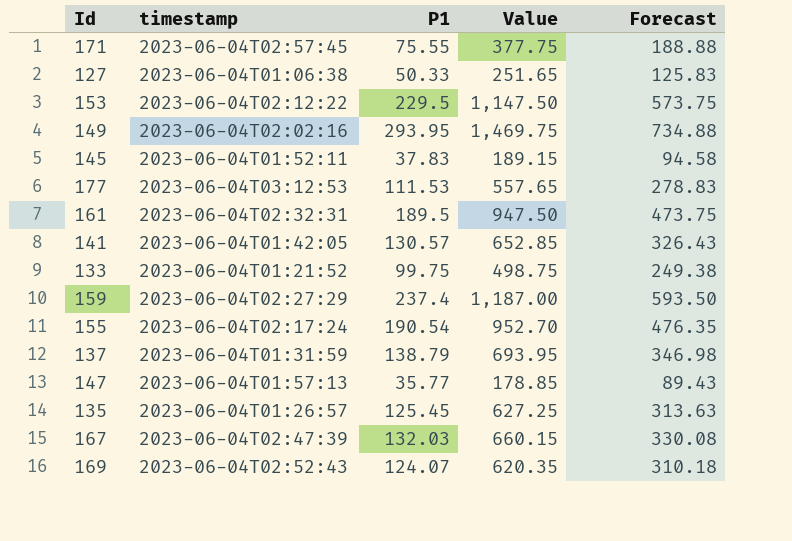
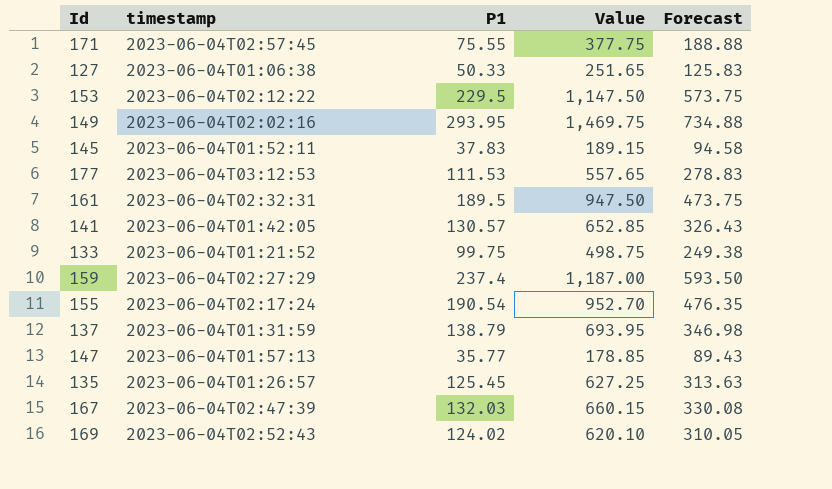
169 | P1: 124.07 -> 124.02
169 | Value: 620.35 -> 620.10
169 | Forecast: 310.18 -> 310.05

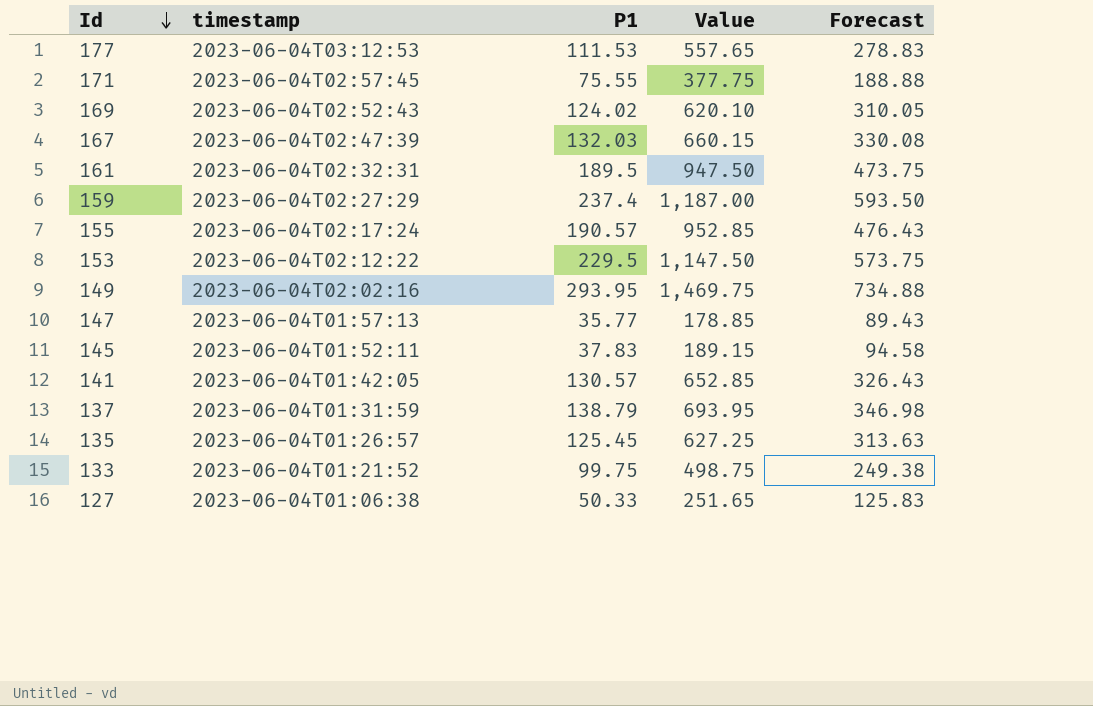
row order: none -> Id descending
155 | P1: 190.54 -> 190.57
155 | Value: 952.70 -> 952.85
155 | Forecast: 476.35 -> 476.43

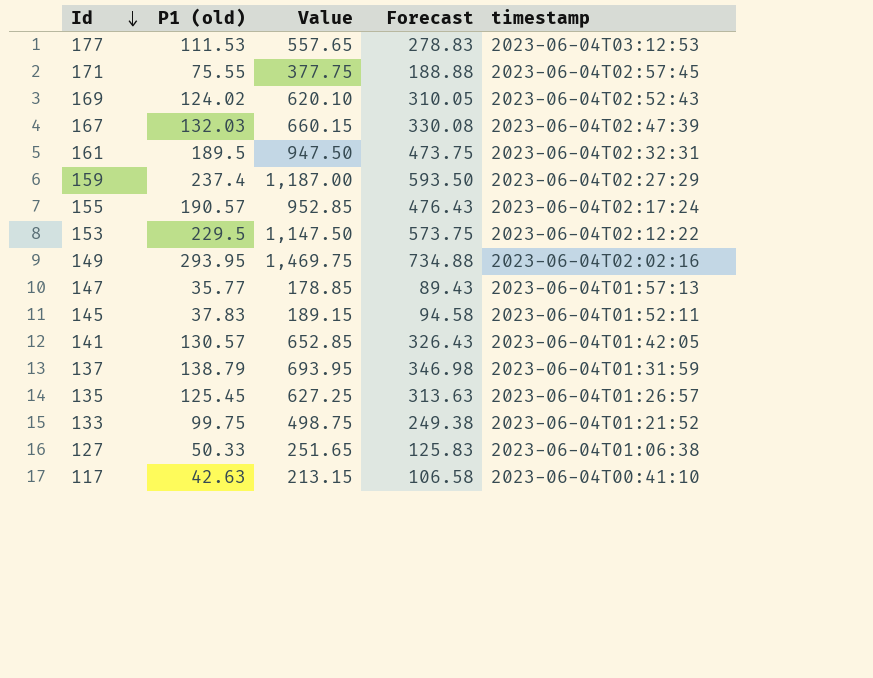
column name: P1 -> P1 (old)
column timestamp | position: 2 -> 5
row 117: none -> 42.63 | 213.15 | 106.58 | 2023-06-04T00:41:10

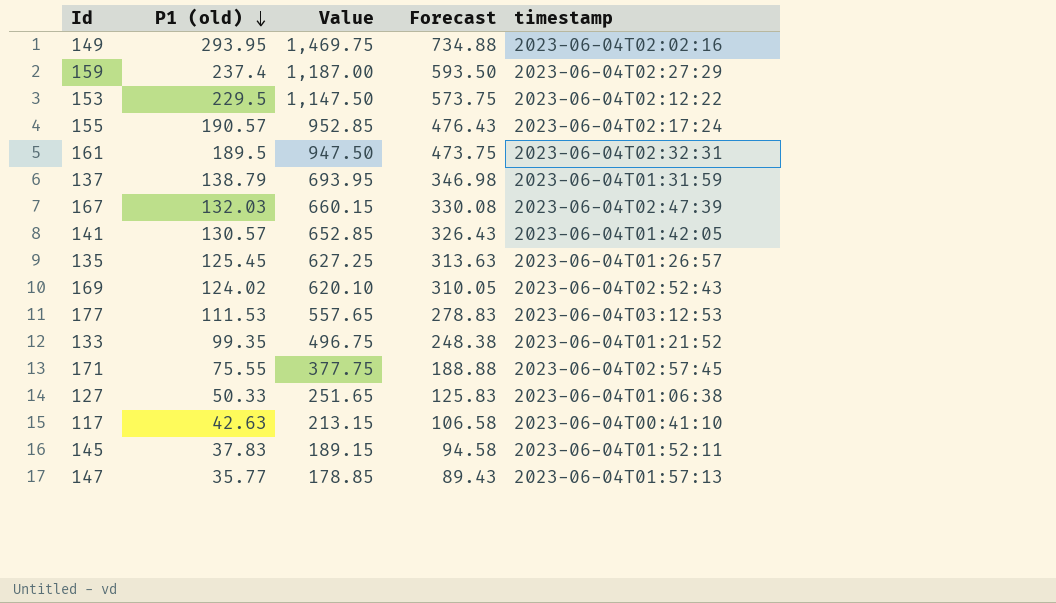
row order: Id descending -> P1 (old) descending
133 | P1 (old): 99.75 -> 99.35
133 | Value: 498.75 -> 496.75
133 | Forecast: 249.38 -> 248.38

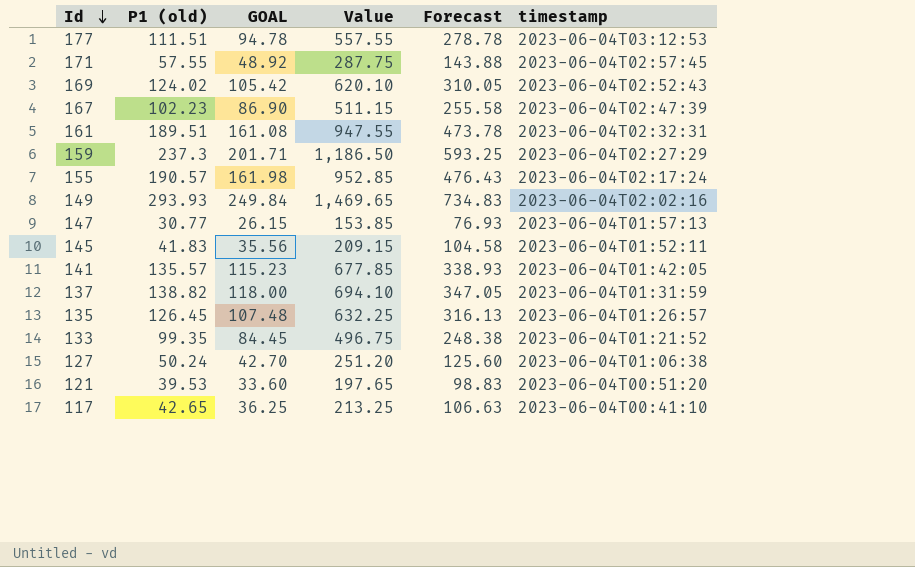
row order: P1 (old) descending -> Id descending
column GOAL | formula: none -> [P1 (old)] * 0.85
row 153: 229.5 | 1,147.50 | 573.75 | 2023-06-04T02:12:22 -> none
177 | P1 (old): 111.53 -> 111.51
177 | Value: 557.65 -> 557.55
177 | Forecast: 278.83 -> 278.78
171 | P1 (old): 75.55 -> 57.55
171 | Value: 377.75 -> 287.75
171 | Forecast: 188.88 -> 143.88
167 | P1 (old): 132.03 -> 102.23
167 | Value: 660.15 -> 511.15
167 | Forecast: 330.08 -> 255.58
161 | P1 (old): 189.5 -> 189.51
161 | Value: 947.50 -> 947.55
161 | Forecast: 473.75 -> 473.78
159 | P1 (old): 237.4 -> 237.3
159 | Value: 1,187.00 -> 1,186.50
159 | Forecast: 593.50 -> 593.25
149 | P1 (old): 293.95 -> 293.93
149 | Value: 1,469.75 -> 1,469.65
149 | Forecast: 734.88 -> 734.83
147 | P1 (old): 35.77 -> 30.77
147 | Value: 178.85 -> 153.85
147 | Forecast: 89.43 -> 76.93
145 | P1 (old): 37.83 -> 41.83
145 | Value: 189.15 -> 209.15
145 | Forecast: 94.58 -> 104.58
141 | P1 (old): 130.57 -> 135.57
141 | Value: 652.85 -> 677.85
141 | Forecast: 326.43 -> 338.93
137 | P1 (old): 138.79 -> 138.82
137 | Value: 693.95 -> 694.10
137 | Forecast: 346.98 -> 347.05
135 | P1 (old): 125.45 -> 126.45
135 | Value: 627.25 -> 632.25
135 | Forecast: 313.63 -> 316.13
127 | P1 (old): 50.33 -> 50.24
127 | Value: 251.65 -> 251.20
127 | Forecast: 125.83 -> 125.60
row 121: none -> 39.53 | 33.60 | 197.65 | 98.83 | 2023-06-04T00:51:20
117 | P1 (old): 42.63 -> 42.65
117 | Value: 213.15 -> 213.25
117 | Forecast: 106.58 -> 106.63

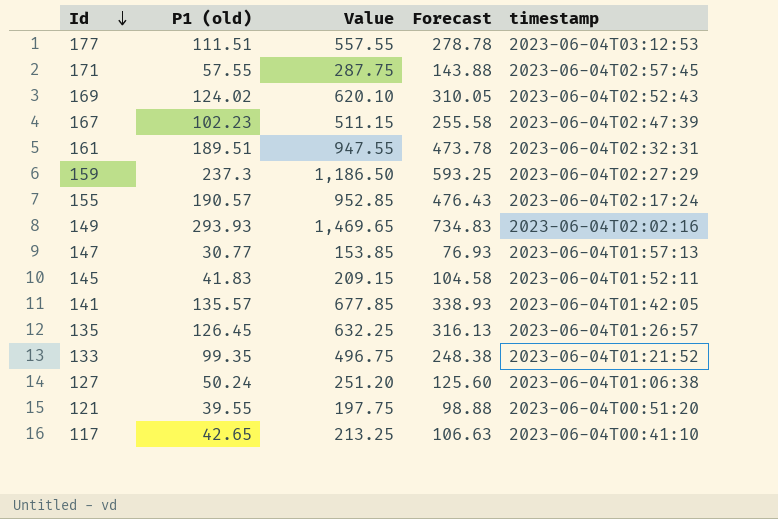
column GOAL | formula: [P1 (old)] * 0.85 -> none
row 137: 138.82 | 118.00 | 694.10 | 347.05 | 2023-06-04T01:31:59 -> none
121 | P1 (old): 39.53 -> 39.55
121 | Value: 197.65 -> 197.75
121 | Forecast: 98.83 -> 98.88

